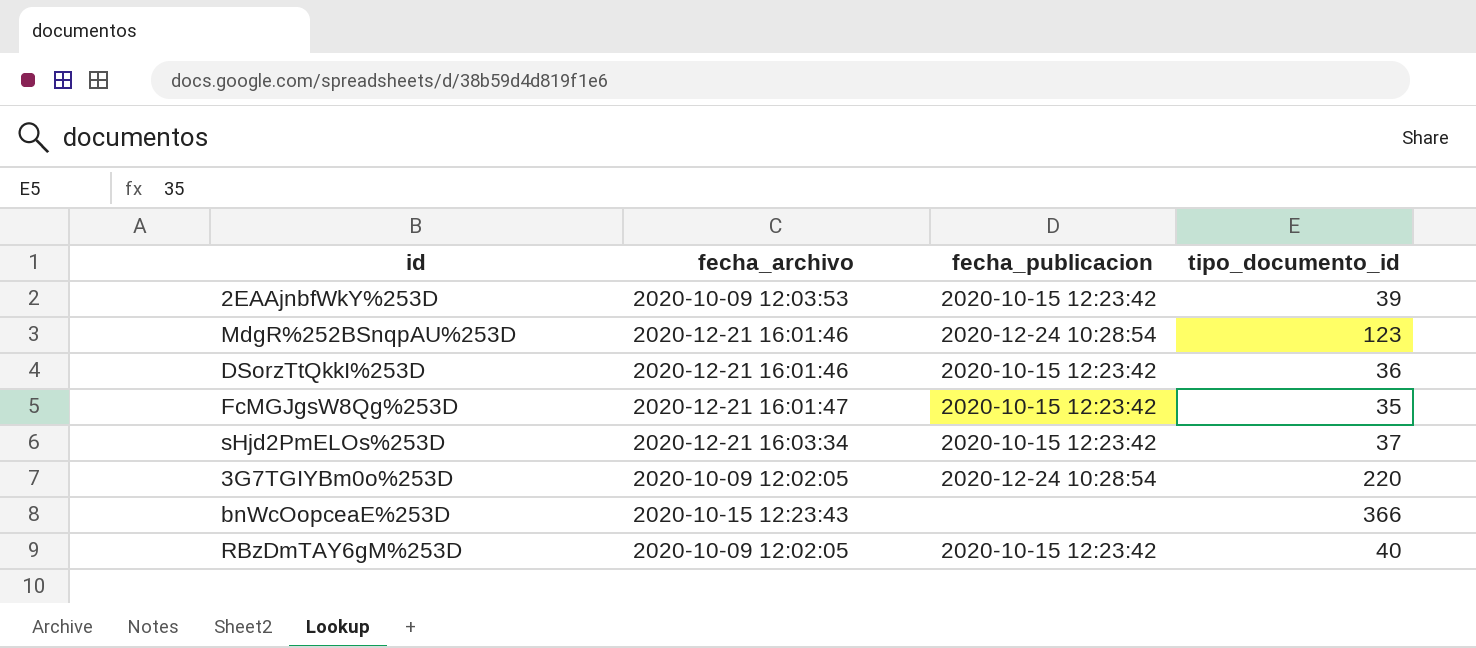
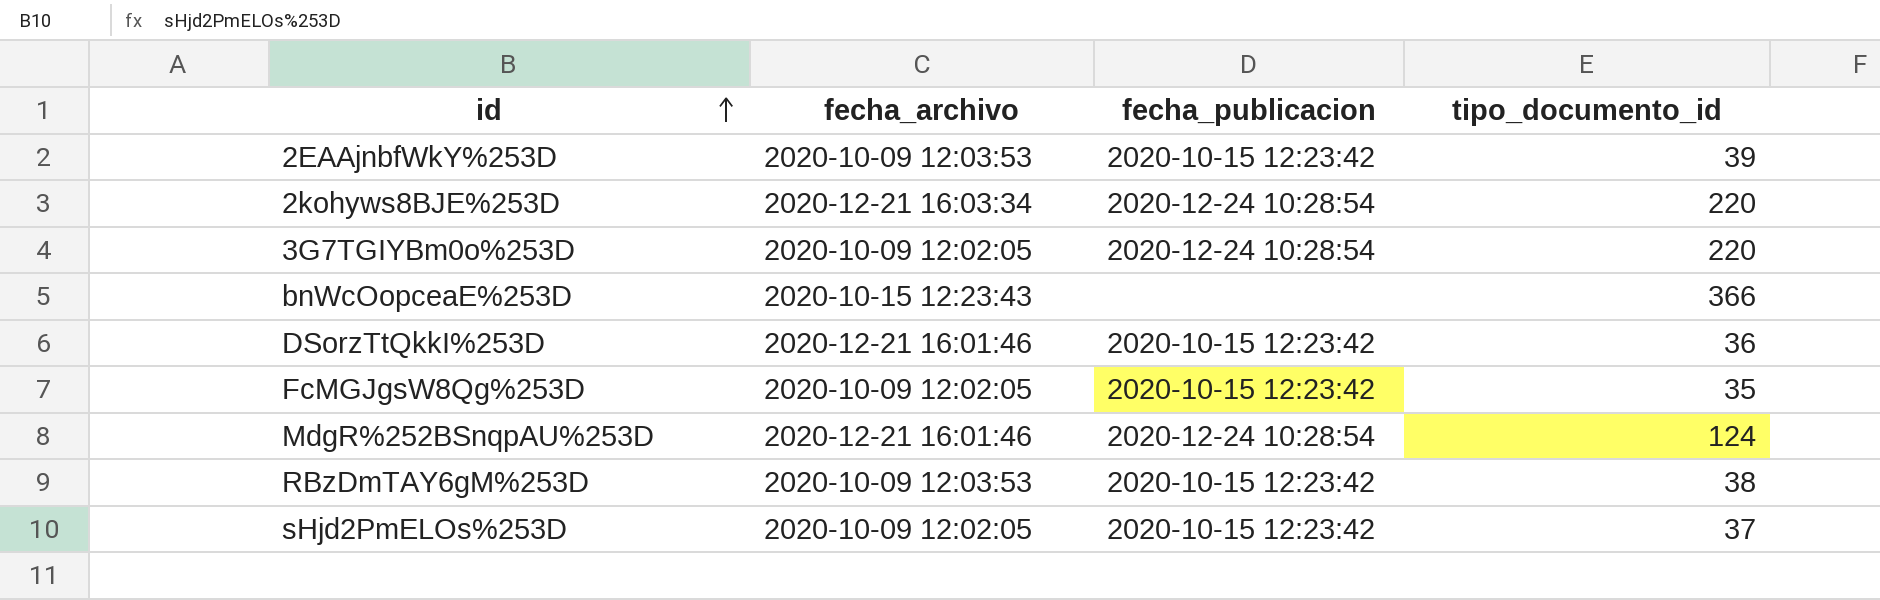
row order: none -> id ascending
row 2kohyws8BJE%253D: none -> 2020-12-21 16:03:34 | 2020-12-24 10:28:54 | 220
FcMGJgsW8Qg%253D | fecha_archivo: 2020-12-21 16:01:47 -> 2020-10-09 12:02:05
MdgR%252BSnqpAU%253D | tipo_documento_id: 123 -> 124
RBzDmTAY6gM%253D | fecha_archivo: 2020-10-09 12:02:05 -> 2020-10-09 12:03:53
RBzDmTAY6gM%253D | tipo_documento_id: 40 -> 38
sHjd2PmELOs%253D | fecha_archivo: 2020-12-21 16:03:34 -> 2020-10-09 12:02:05

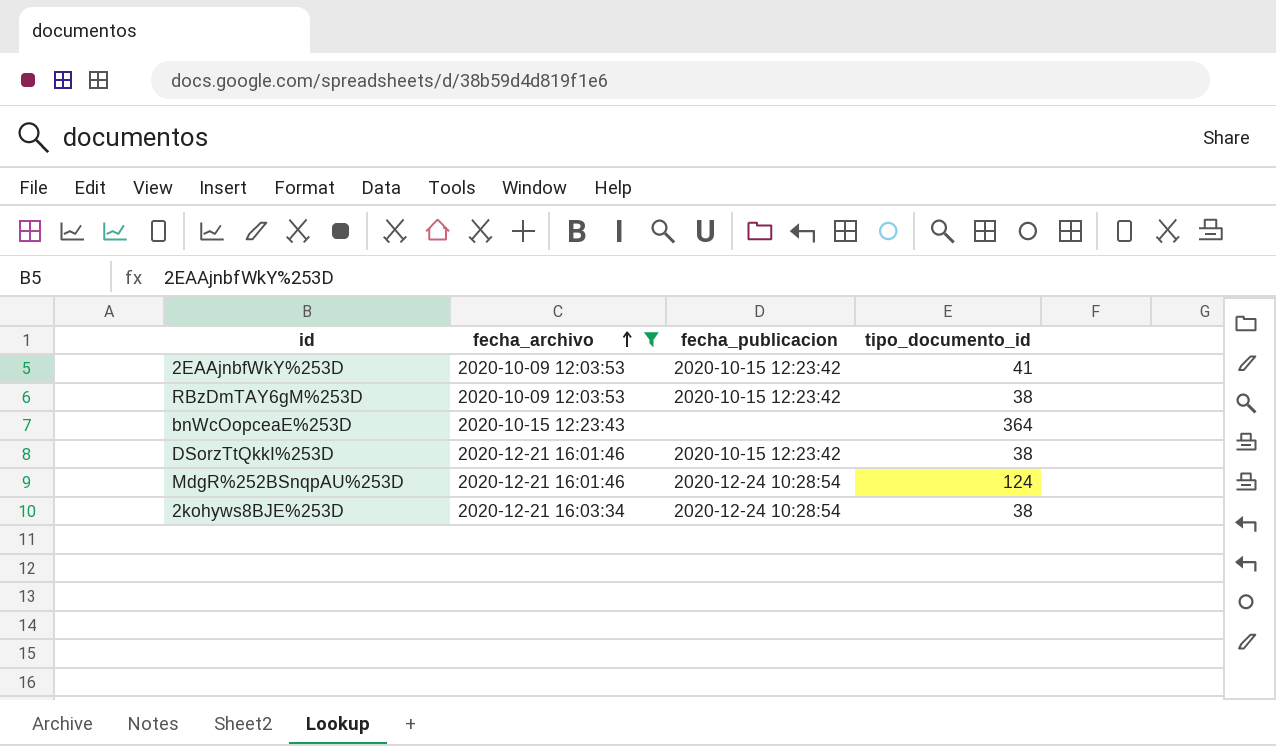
filter: none -> fecha_archivo != 2020-10-09 12:02:05
row order: id ascending -> fecha_archivo ascending
2EAAjnbfWkY%253D | tipo_documento_id: 39 -> 41
bnWcOopceaE%253D | tipo_documento_id: 366 -> 364
DSorzTtQkkI%253D | tipo_documento_id: 36 -> 38
2kohyws8BJE%253D | tipo_documento_id: 220 -> 38

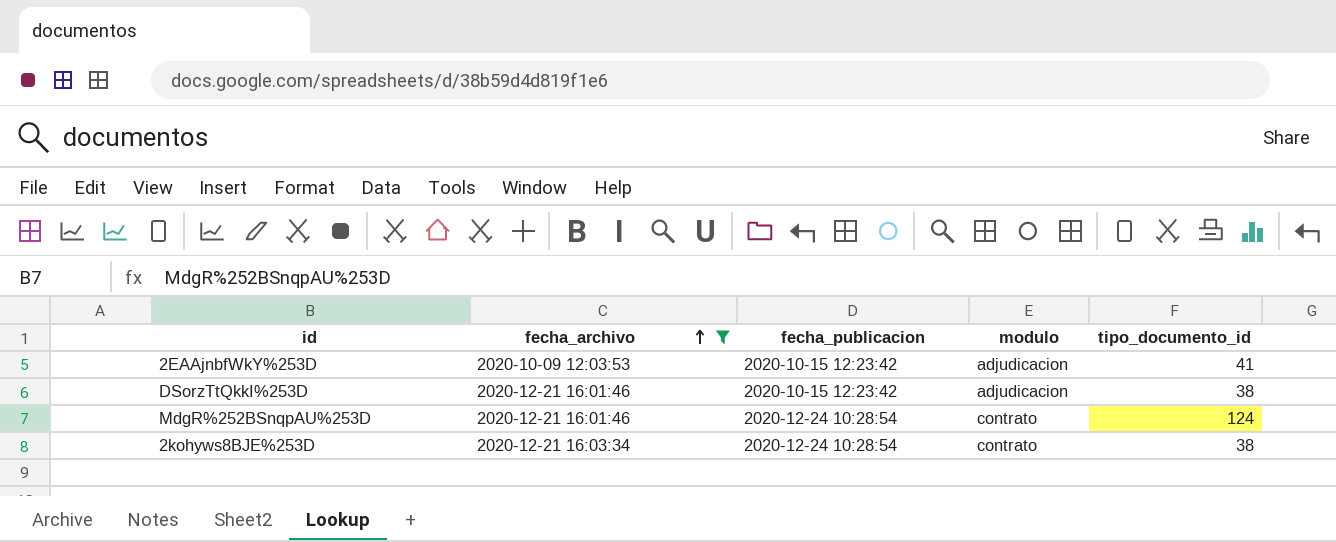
column modulo | position: none -> 4
row RBzDmTAY6gM%253D: 2020-10-09 12:03:53 | 2020-10-15 12:23:42 | 38 -> none
row bnWcOopceaE%253D: 2020-10-15 12:23:43 | none | 364 -> none

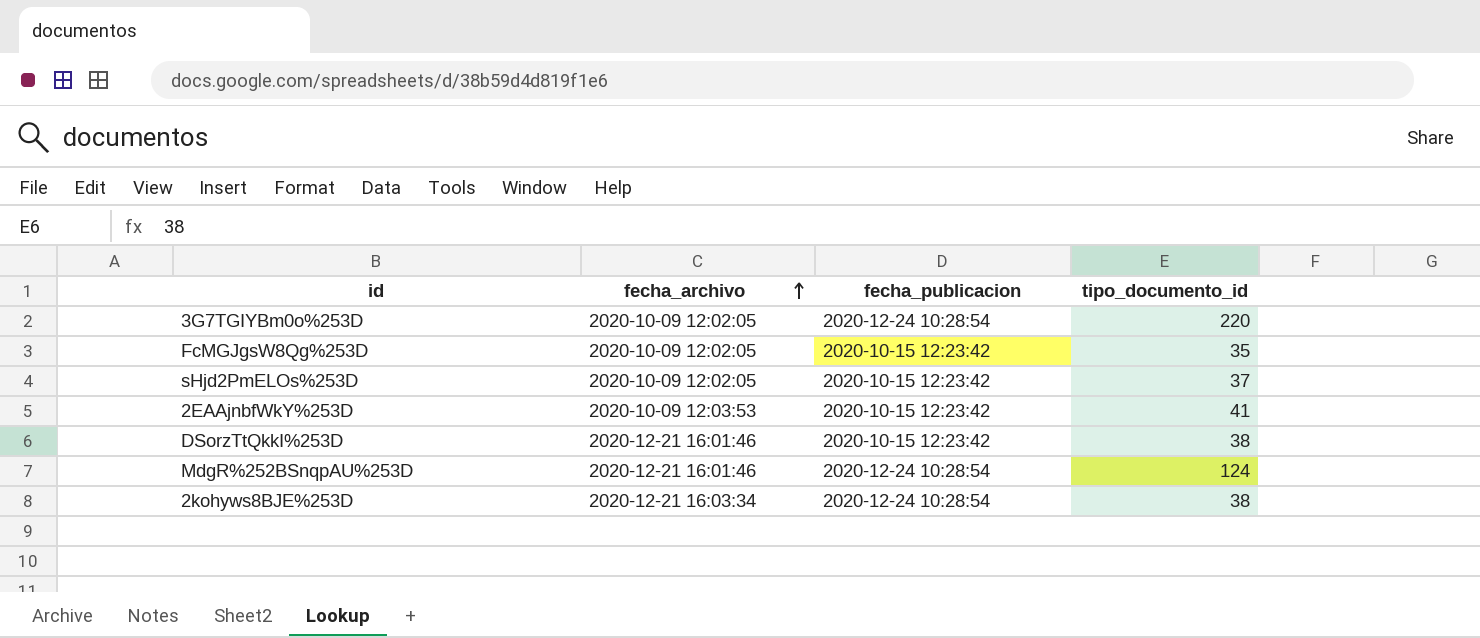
filter: fecha_archivo != 2020-10-09 12:02:05 -> none
column modulo | position: 4 -> none

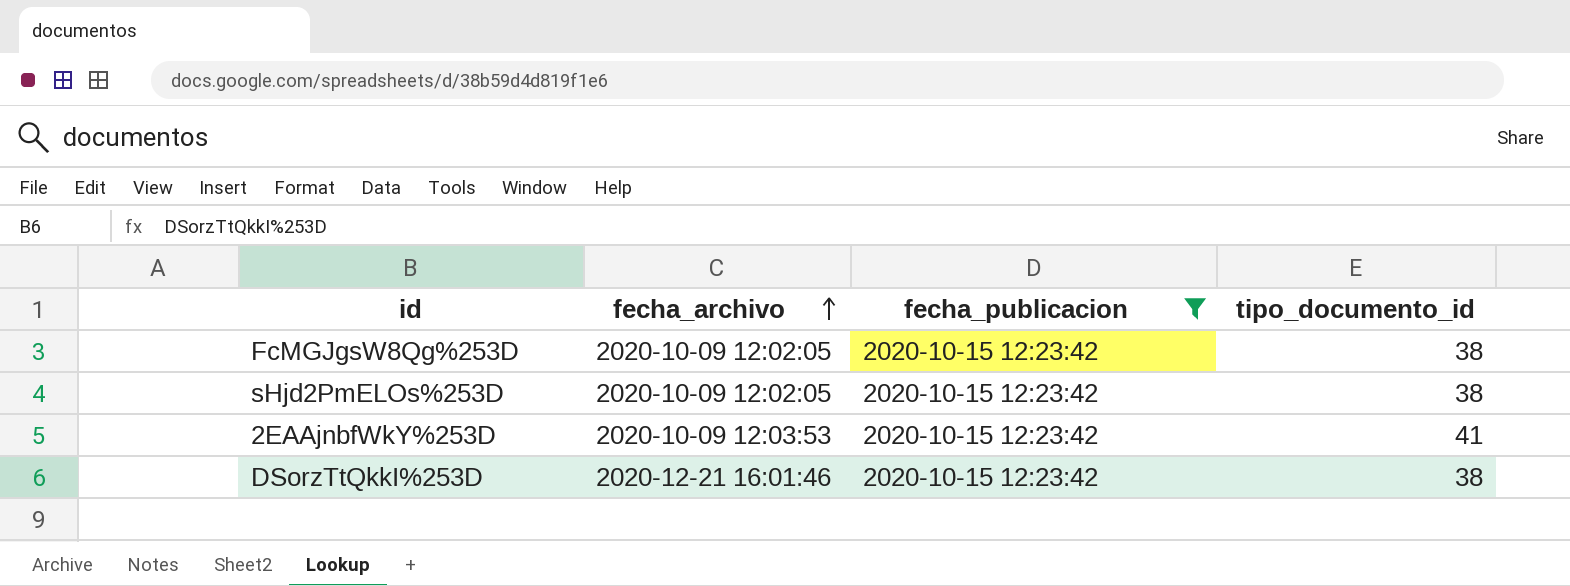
filter: none -> fecha_publicacion = 2020-10-15 12:23:42
FcMGJgsW8Qg%253D | tipo_documento_id: 35 -> 38
sHjd2PmELOs%253D | tipo_documento_id: 37 -> 38

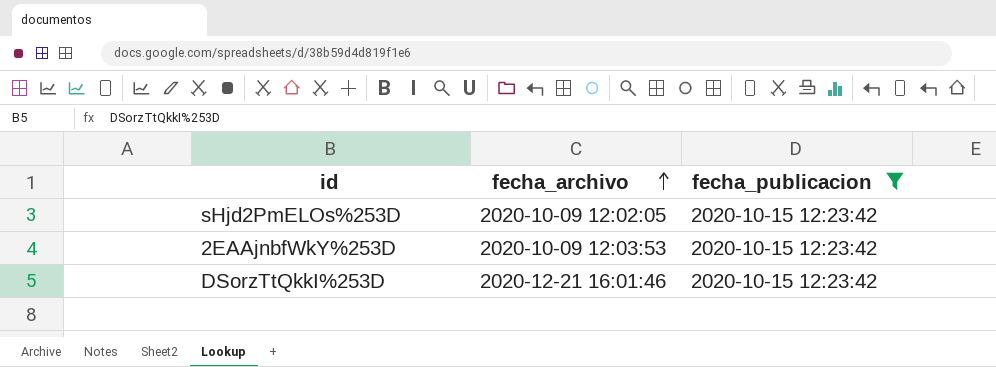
column tipo_documento_id | position: 4 -> none
row FcMGJgsW8Qg%253D: 2020-10-09 12:02:05 | 2020-10-15 12:23:42 | 38 -> none

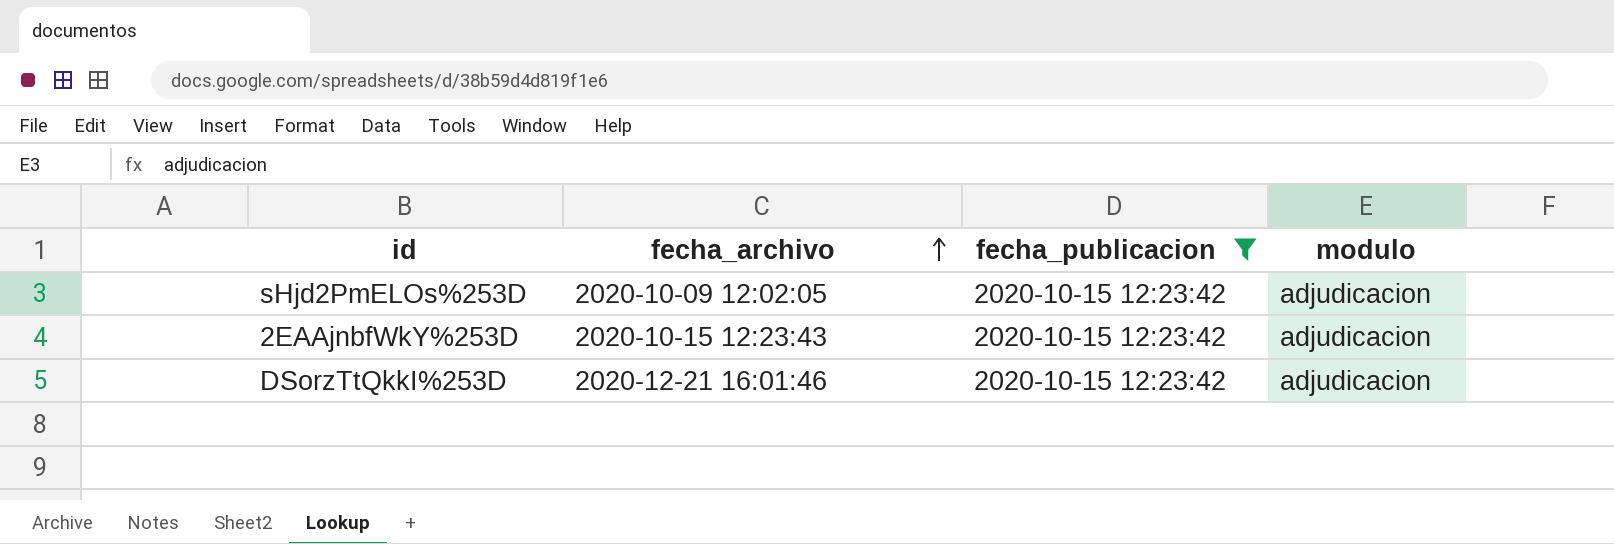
column modulo | position: none -> 4
2EAAjnbfWkY%253D | fecha_archivo: 2020-10-09 12:03:53 -> 2020-10-15 12:23:43

